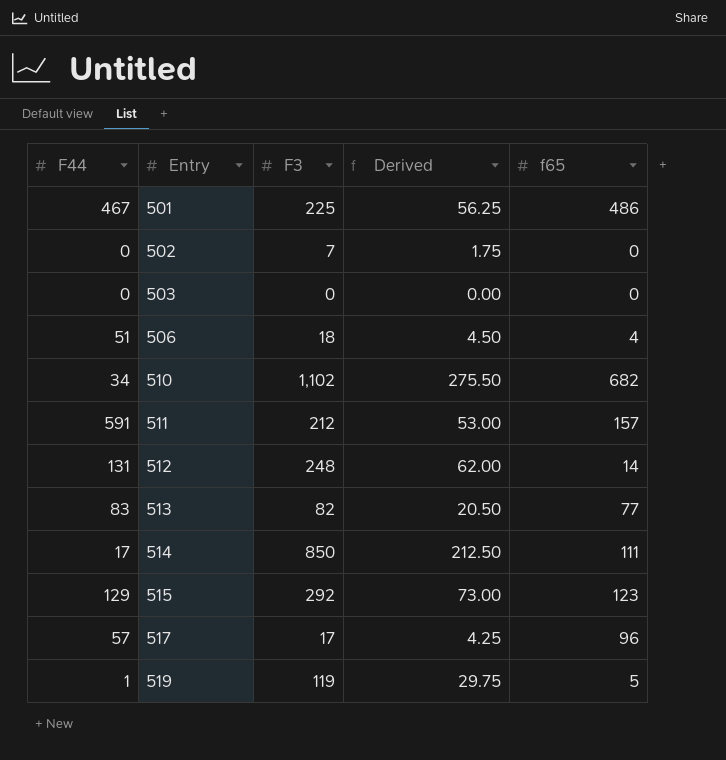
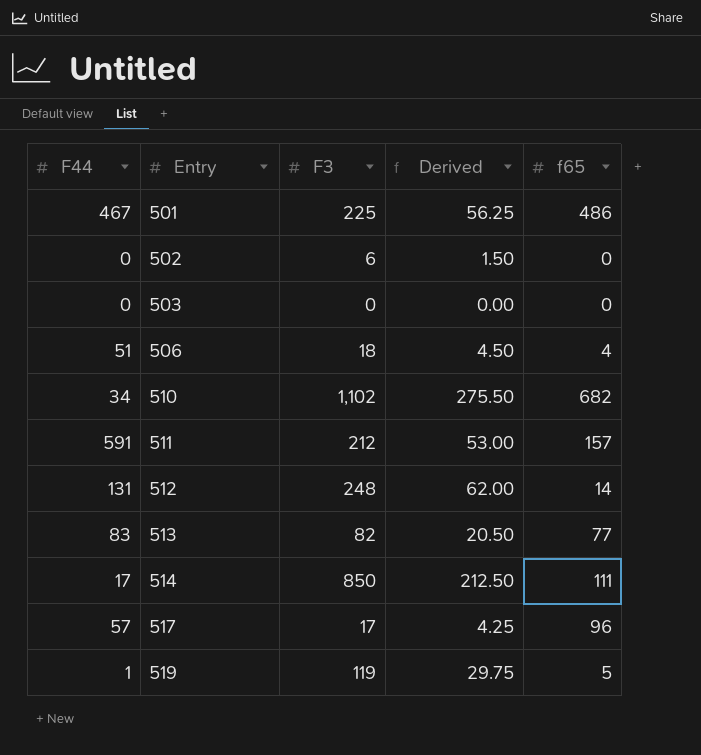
row 515: 129 | 292 | 73.00 | 123 -> none
502 | F3: 7 -> 6
502 | Derived: 1.75 -> 1.50

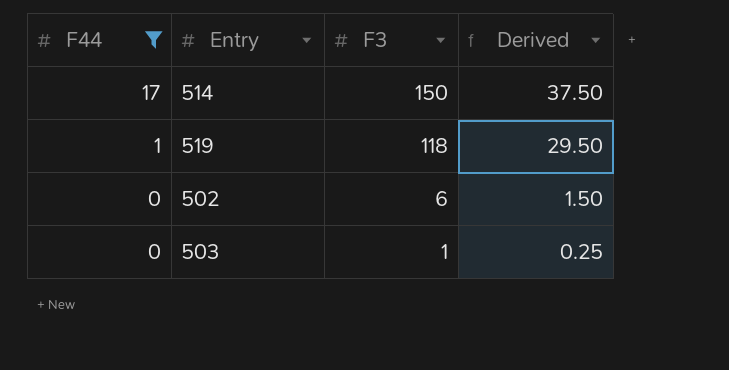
filter: none -> F44 <= 17
row order: Entry ascending -> F44 descending
column f65 | position: 5 -> none
514 | F3: 850 -> 150
514 | Derived: 212.50 -> 37.50
519 | F3: 119 -> 118
519 | Derived: 29.75 -> 29.50
503 | F3: 0 -> 1
503 | Derived: 0.00 -> 0.25

